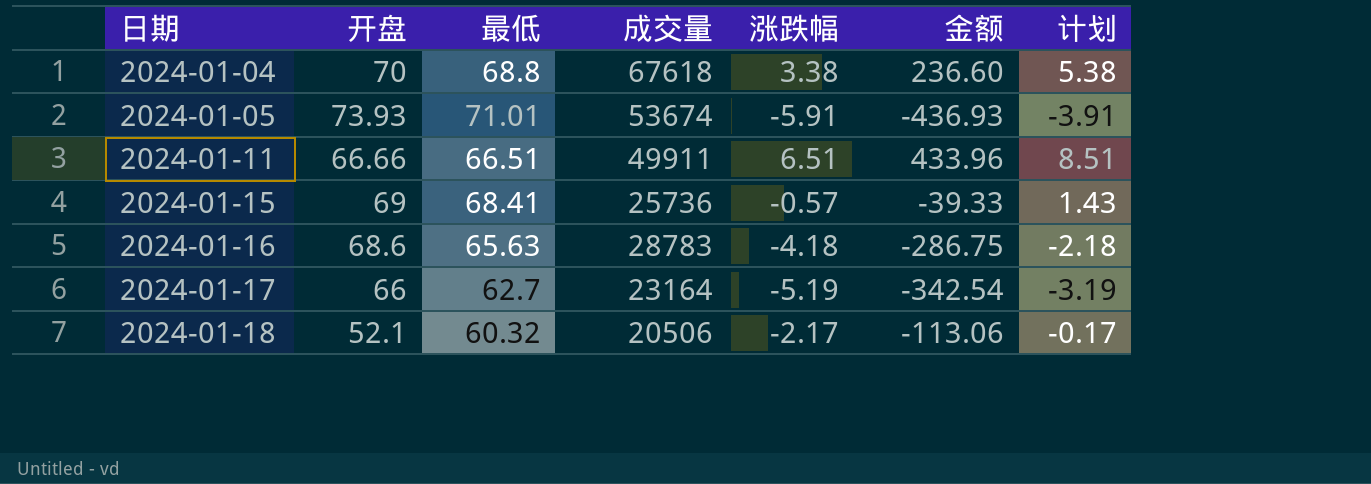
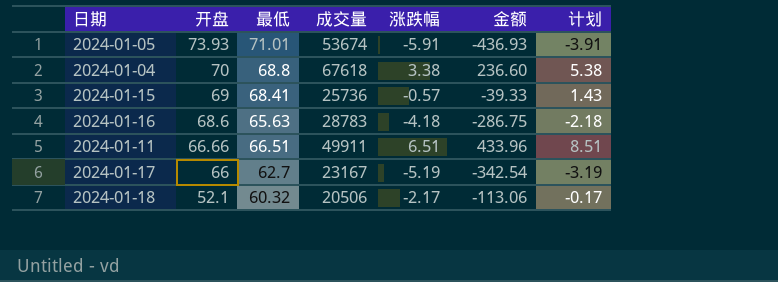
row order: 日期 ascending -> 开盘 descending
2024-01-17 | 成交量: 23164 -> 23167

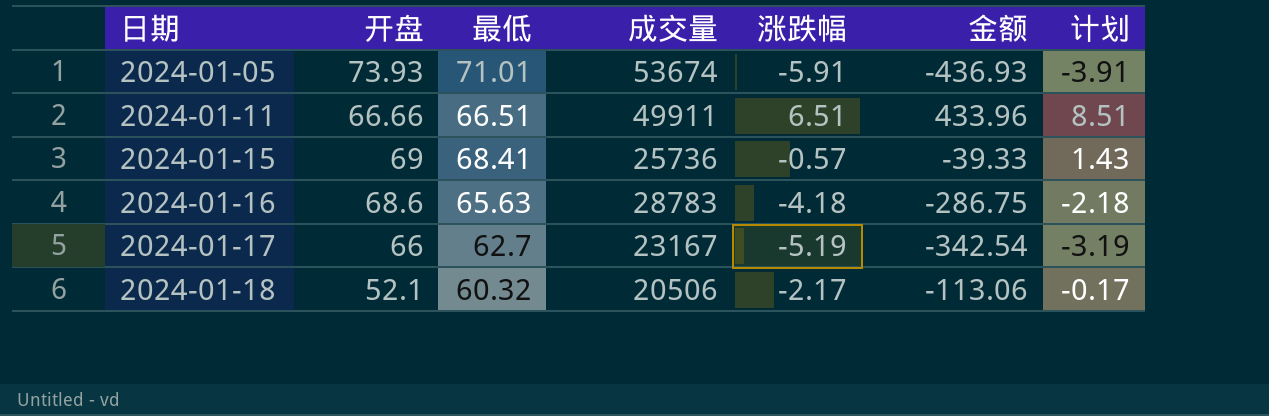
row order: 开盘 descending -> 日期 ascending
row 2024-01-04: 70 | 68.8 | 67618 | 3.38 | 236.60 | 5.38 -> none

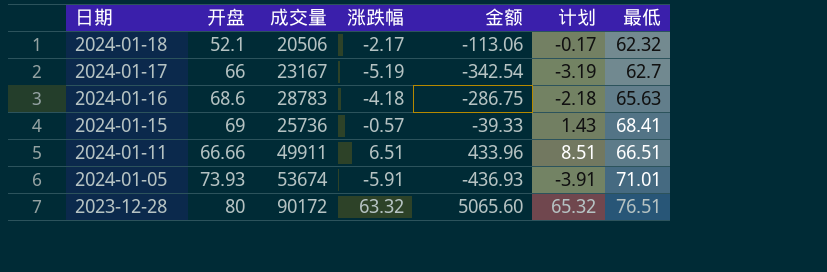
row order: 日期 ascending -> 日期 descending
column 最低 | position: 3 -> 7
2024-01-18 | 最低: 60.32 -> 62.32
row 2023-12-28: none -> 80 | 90172 | 63.32 | 5065.60 | 65.32 | 76.51

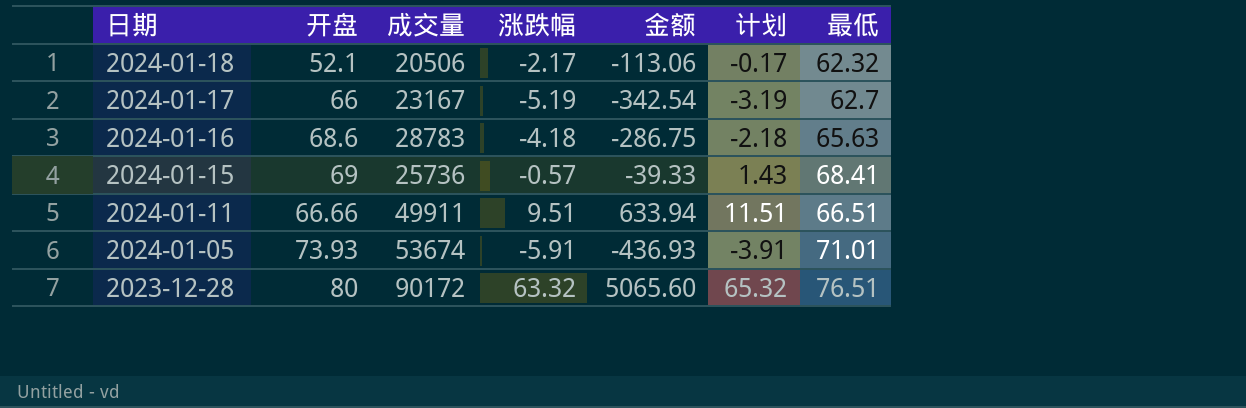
2024-01-11 | 涨跌幅: 6.51 -> 9.51
2024-01-11 | 金额: 433.96 -> 633.94
2024-01-11 | 计划: 8.51 -> 11.51

